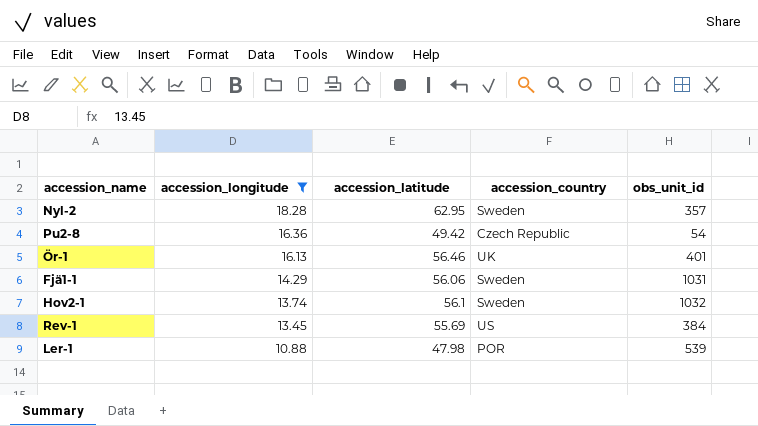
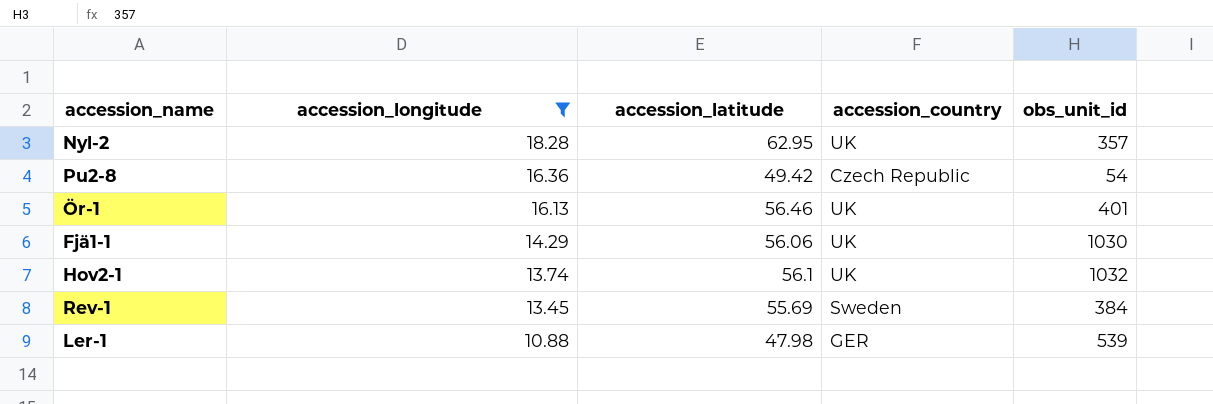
Nyl-2 | accession_country: Sweden -> UK
Fjä1-1 | accession_country: Sweden -> UK
Fjä1-1 | obs_unit_id: 1031 -> 1030
Hov2-1 | accession_country: Sweden -> UK
Rev-1 | accession_country: US -> Sweden
Ler-1 | accession_country: POR -> GER

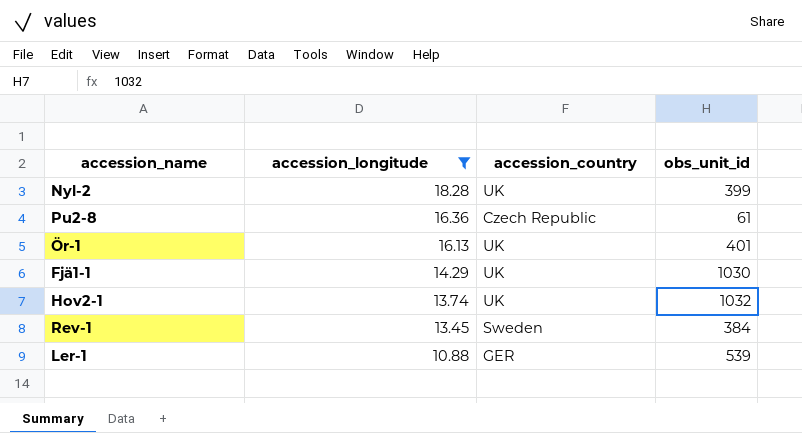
column accession_latitude | position: 3 -> none
Nyl-2 | obs_unit_id: 357 -> 399
Pu2-8 | obs_unit_id: 54 -> 61

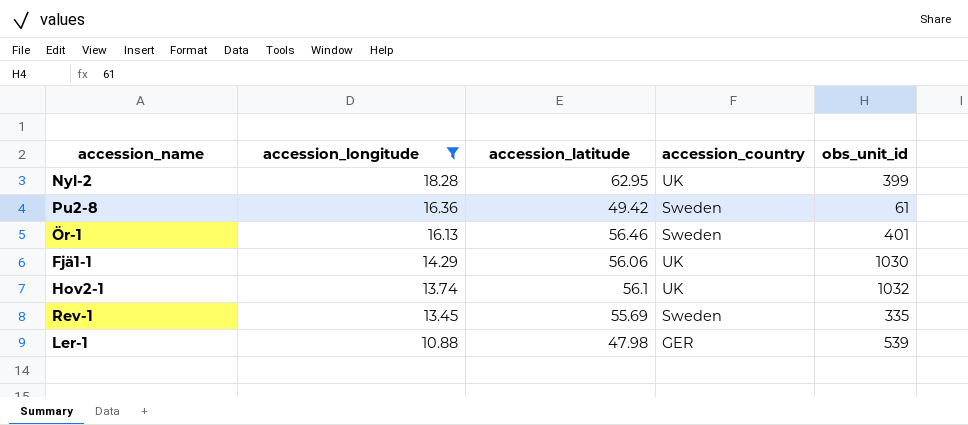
column accession_latitude | position: none -> 3
Pu2-8 | accession_country: Czech Republic -> Sweden
Ör-1 | accession_country: UK -> Sweden
Rev-1 | obs_unit_id: 384 -> 335

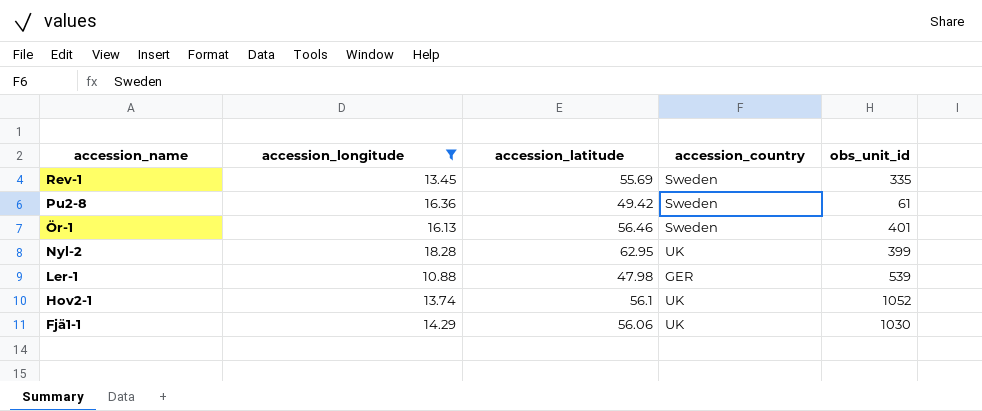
row order: accession_longitude descending -> accession_name descending
Hov2-1 | obs_unit_id: 1032 -> 1052

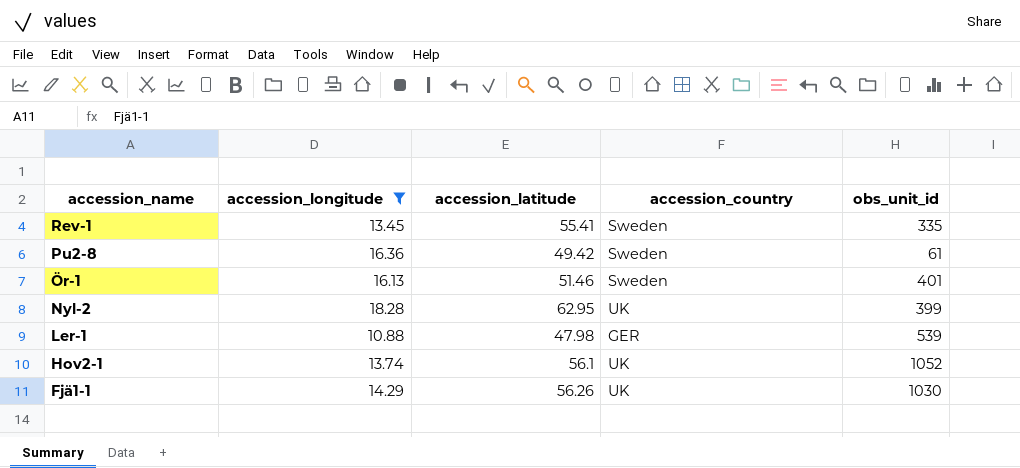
Rev-1 | accession_latitude: 55.69 -> 55.41
Ör-1 | accession_latitude: 56.46 -> 51.46
Fjä1-1 | accession_latitude: 56.06 -> 56.26

